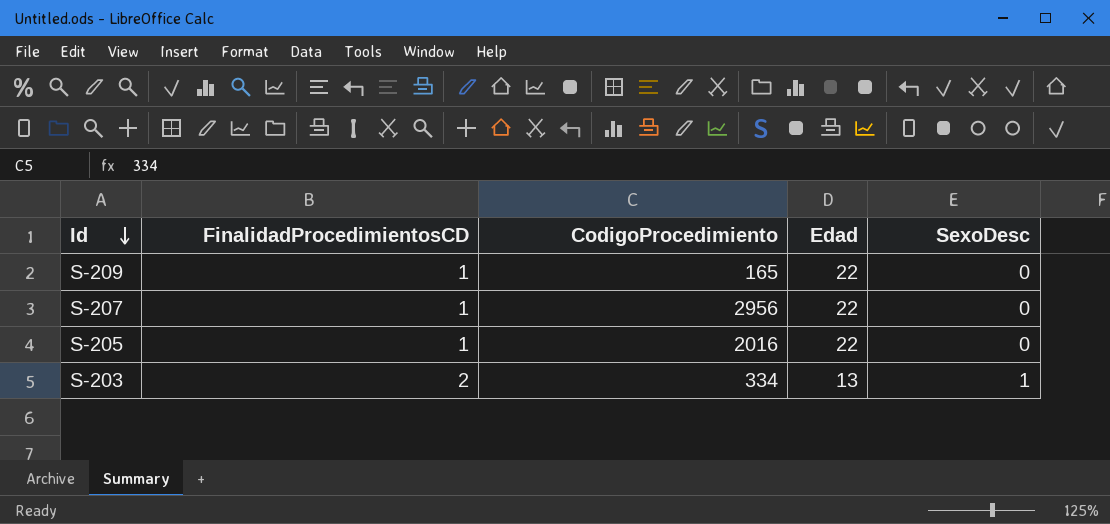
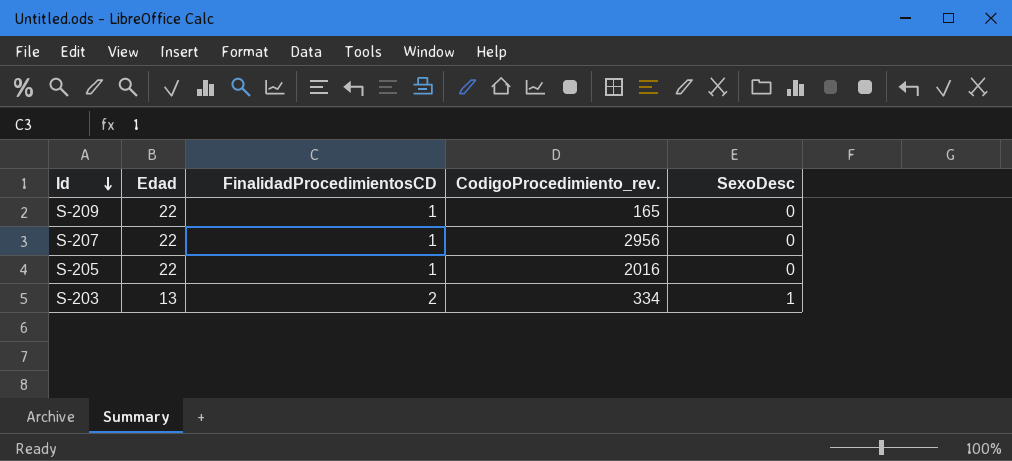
column Edad | position: 4 -> 2
column name: CodigoProcedimiento -> CodigoProcedimiento_rev.

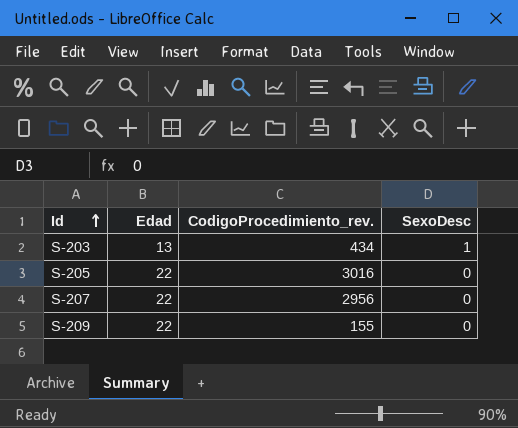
row order: Id descending -> Id ascending
column FinalidadProcedimientosCD | position: 3 -> none
S-203 | CodigoProcedimiento_rev.: 334 -> 434
S-205 | CodigoProcedimiento_rev.: 2016 -> 3016
S-209 | CodigoProcedimiento_rev.: 165 -> 155

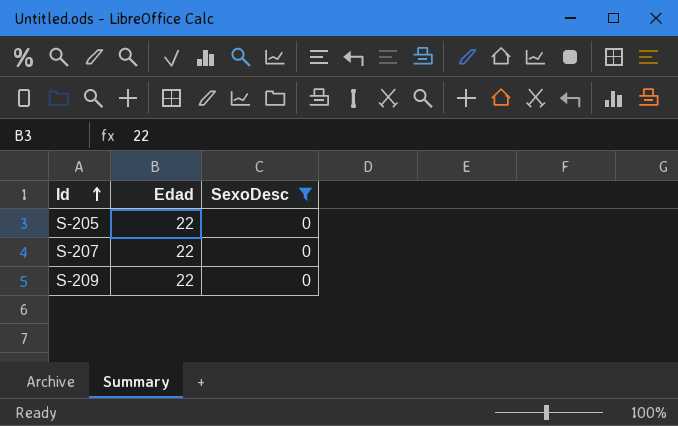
filter: none -> SexoDesc = 0
column CodigoProcedimiento_rev. | position: 3 -> none

